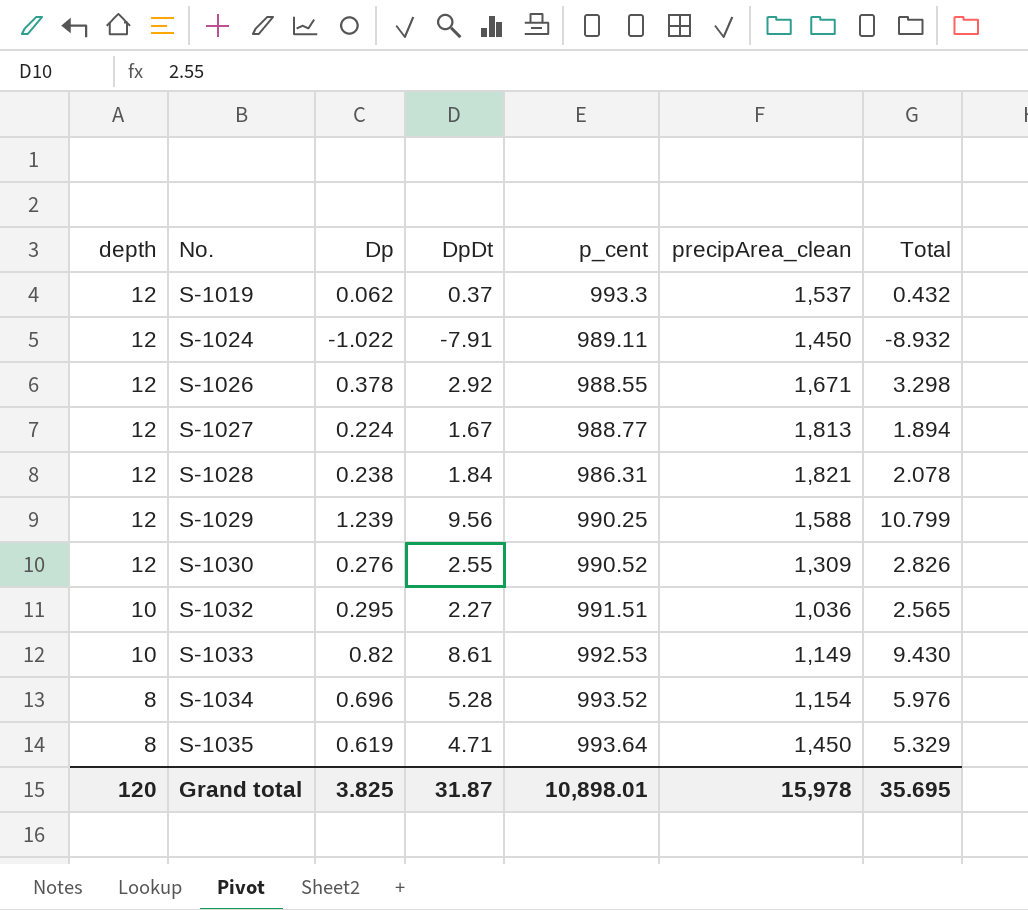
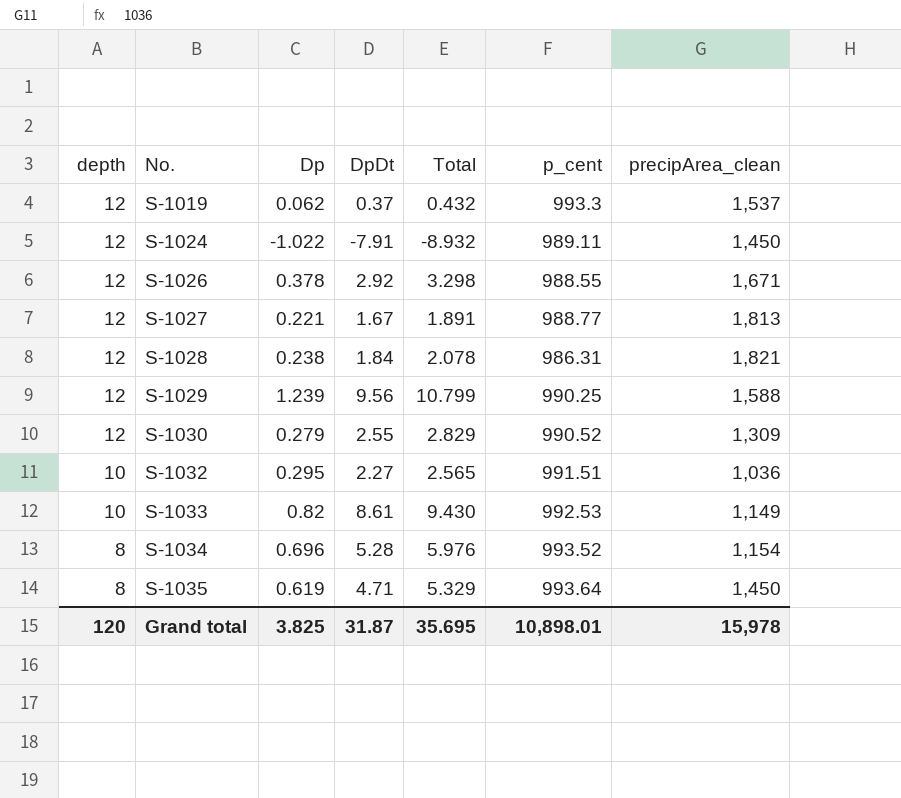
column Total | position: 7 -> 5
S-1027 | Dp: 0.224 -> 0.221
S-1027 | Total: 1.894 -> 1.891
S-1030 | Dp: 0.276 -> 0.279
S-1030 | Total: 2.826 -> 2.829

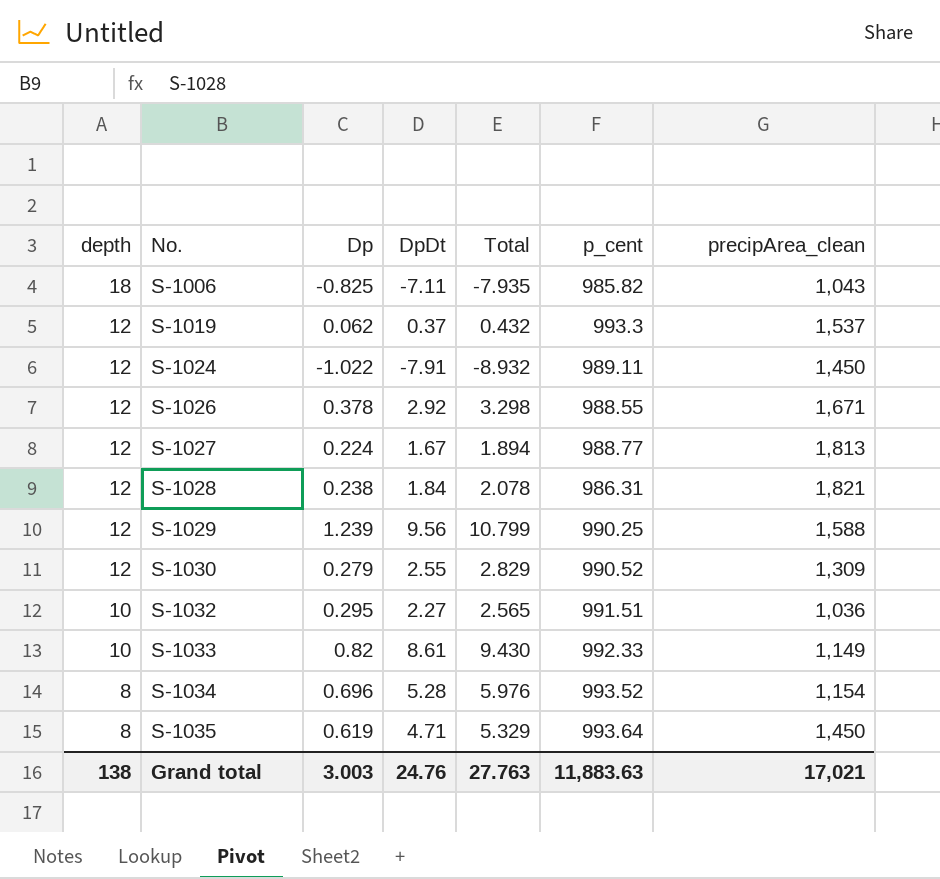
row S-1006: none -> 18 | -0.825 | -7.11 | -7.935 | 985.82 | 1,043
S-1027 | Dp: 0.221 -> 0.224
S-1027 | Total: 1.891 -> 1.894
S-1033 | p_cent: 992.53 -> 992.33
Grand total | depth: 120 -> 138
Grand total | Dp: 3.825 -> 3.003
Grand total | DpDt: 31.87 -> 24.76
Grand total | Total: 35.695 -> 27.763
Grand total | p_cent: 10,898.01 -> 11,883.63
Grand total | precipArea_clean: 15,978 -> 17,021

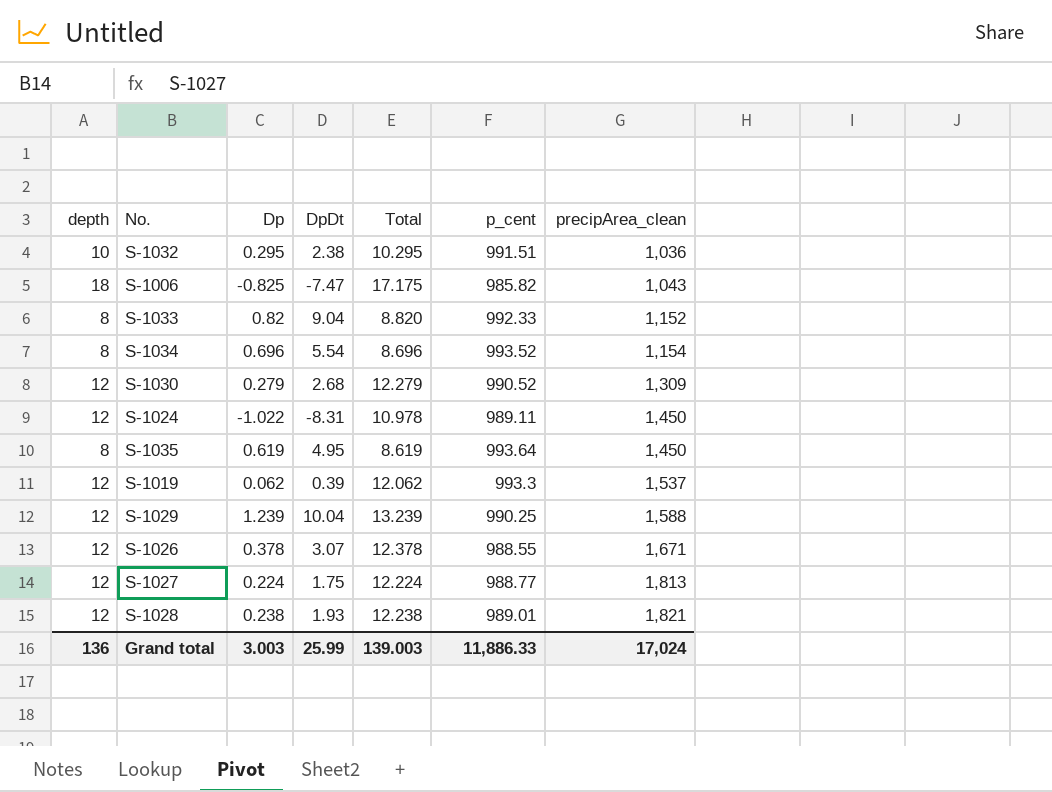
row order: depth descending -> precipArea_clean ascending
column Total | formula: [Dp] + [DpDt] -> [depth] + [Dp]
S-1032 | DpDt: 2.27 -> 2.38
S-1006 | DpDt: -7.11 -> -7.47
S-1033 | depth: 10 -> 8
S-1033 | DpDt: 8.61 -> 9.04
S-1033 | precipArea_clean: 1,149 -> 1,152
S-1034 | DpDt: 5.28 -> 5.54
S-1030 | DpDt: 2.55 -> 2.68
S-1024 | DpDt: -7.91 -> -8.31
S-1035 | DpDt: 4.71 -> 4.95
S-1019 | DpDt: 0.37 -> 0.39
S-1029 | DpDt: 9.56 -> 10.04
S-1026 | DpDt: 2.92 -> 3.07
S-1027 | DpDt: 1.67 -> 1.75
S-1028 | DpDt: 1.84 -> 1.93
S-1028 | p_cent: 986.31 -> 989.01
Grand total | depth: 138 -> 136
Grand total | DpDt: 24.76 -> 25.99
Grand total | Total: 27.763 -> 139.003
Grand total | p_cent: 11,883.63 -> 11,886.33
Grand total | precipArea_clean: 17,021 -> 17,024

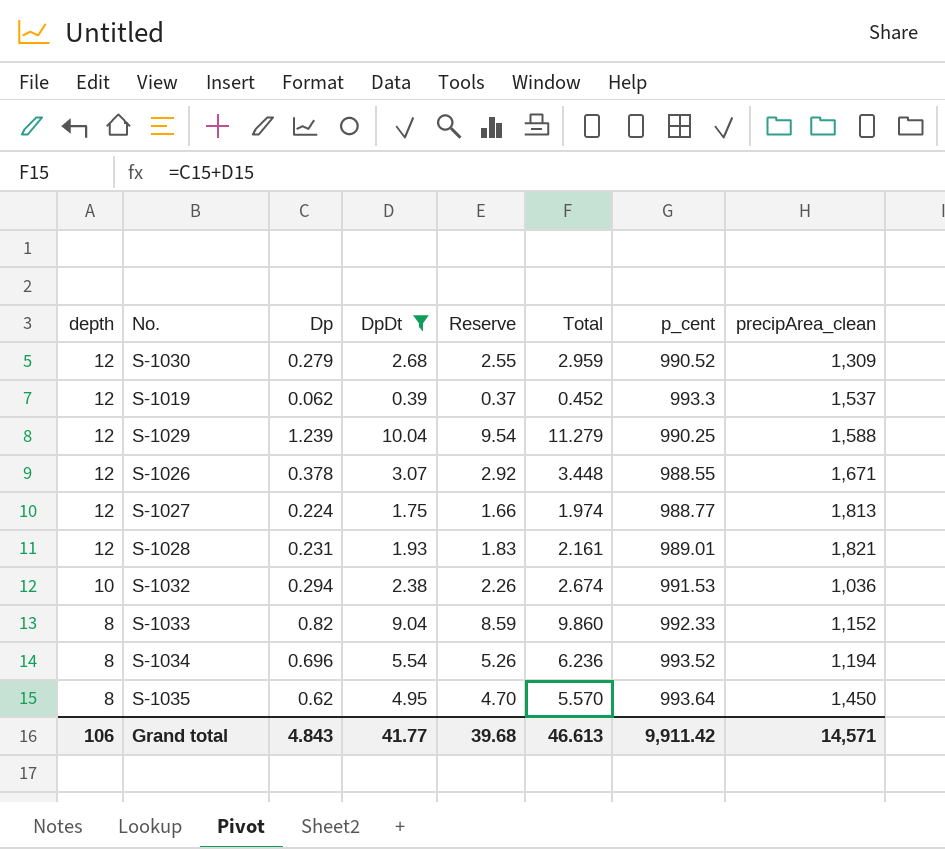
filter: none -> DpDt >= 0.39
row order: precipArea_clean ascending -> depth descending
column Reserve | formula: none -> [DpDt] * 0.95
column Total | formula: [depth] + [Dp] -> [Dp] + [DpDt]
S-1028 | Dp: 0.238 -> 0.231
S-1032 | Dp: 0.295 -> 0.294
S-1032 | p_cent: 991.51 -> 991.53
S-1034 | precipArea_clean: 1,154 -> 1,194
S-1035 | Dp: 0.619 -> 0.62
Grand total | depth: 136 -> 106
Grand total | Dp: 3.003 -> 4.843
Grand total | DpDt: 25.99 -> 41.77
Grand total | Total: 139.003 -> 46.613
Grand total | p_cent: 11,886.33 -> 9,911.42
Grand total | precipArea_clean: 17,024 -> 14,571

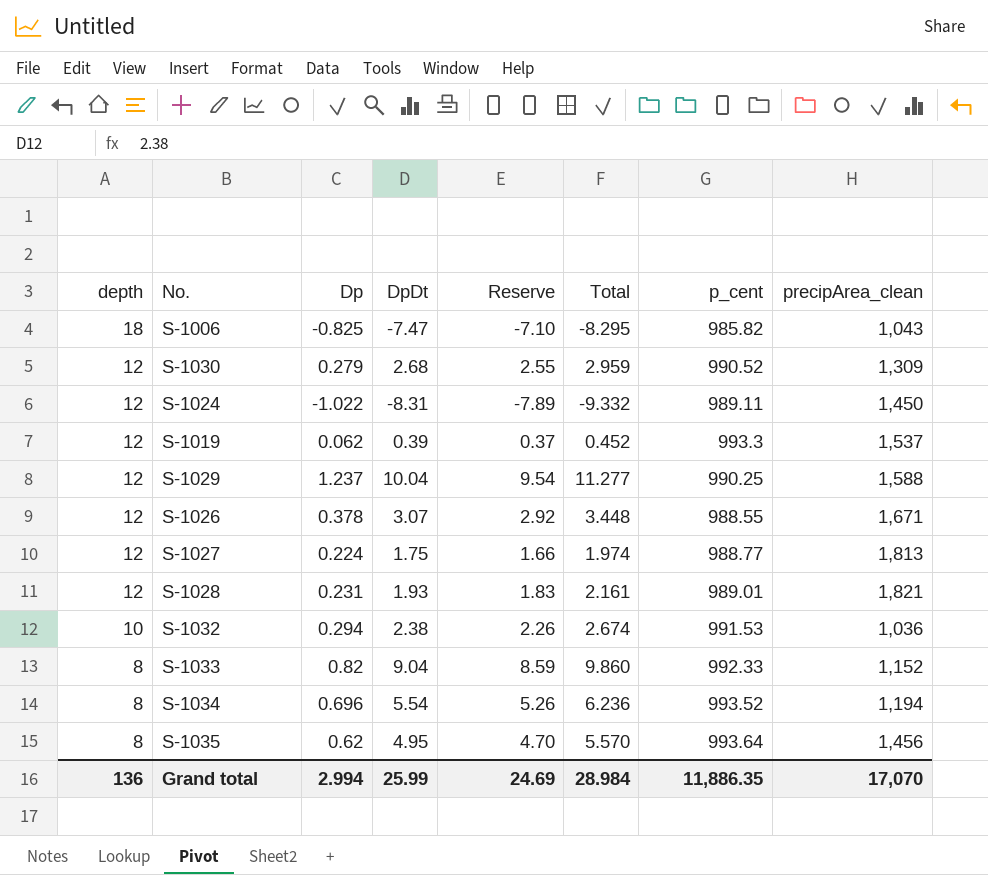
filter: DpDt >= 0.39 -> none
S-1029 | Dp: 1.239 -> 1.237
S-1029 | Total: 11.279 -> 11.277
S-1035 | precipArea_clean: 1,450 -> 1,456
Grand total | depth: 106 -> 136
Grand total | Dp: 4.843 -> 2.994
Grand total | DpDt: 41.77 -> 25.99
Grand total | Reserve: 39.68 -> 24.69
Grand total | Total: 46.613 -> 28.984
Grand total | p_cent: 9,911.42 -> 11,886.35
Grand total | precipArea_clean: 14,571 -> 17,070

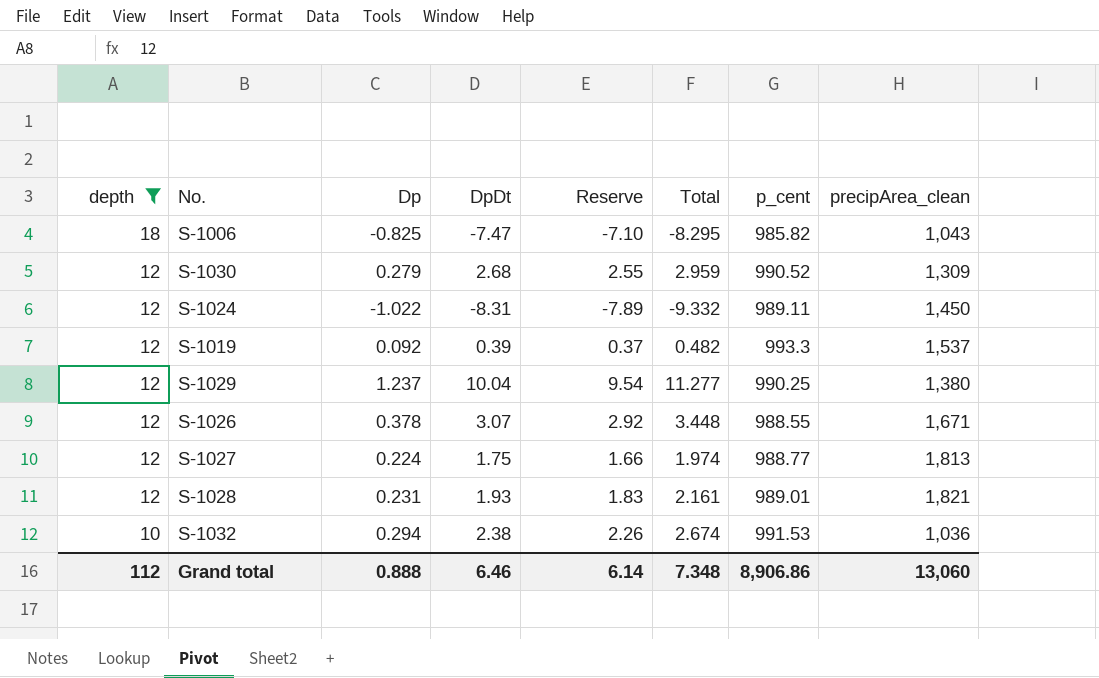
filter: none -> depth != 8
S-1019 | Dp: 0.062 -> 0.092
S-1019 | Total: 0.452 -> 0.482
S-1029 | precipArea_clean: 1,588 -> 1,380
Grand total | depth: 136 -> 112
Grand total | Dp: 2.994 -> 0.888
Grand total | DpDt: 25.99 -> 6.46
Grand total | Reserve: 24.69 -> 6.14
Grand total | Total: 28.984 -> 7.348
Grand total | p_cent: 11,886.35 -> 8,906.86
Grand total | precipArea_clean: 17,070 -> 13,060

